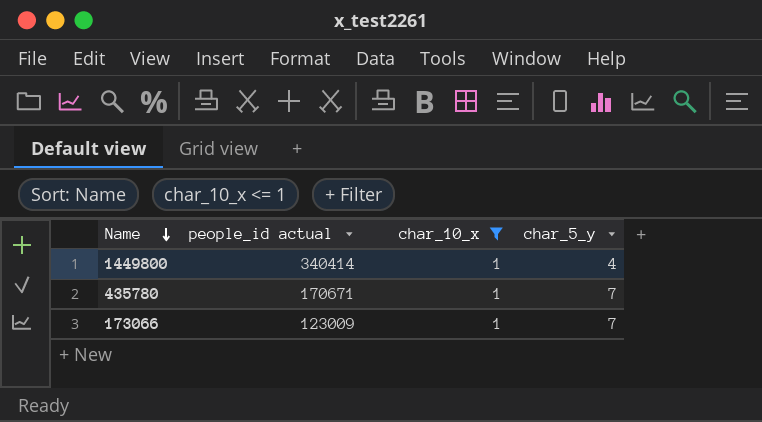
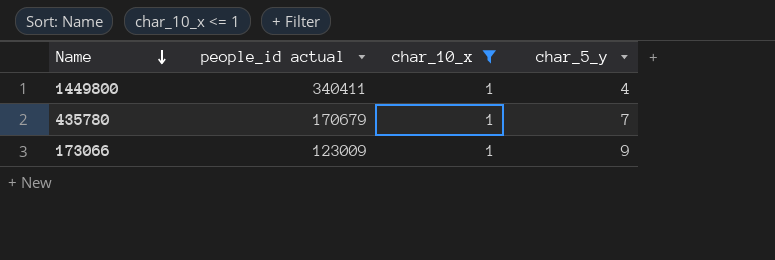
1449800 | people_id actual: 340414 -> 340411
435780 | people_id actual: 170671 -> 170679
173066 | char_5_y: 7 -> 9

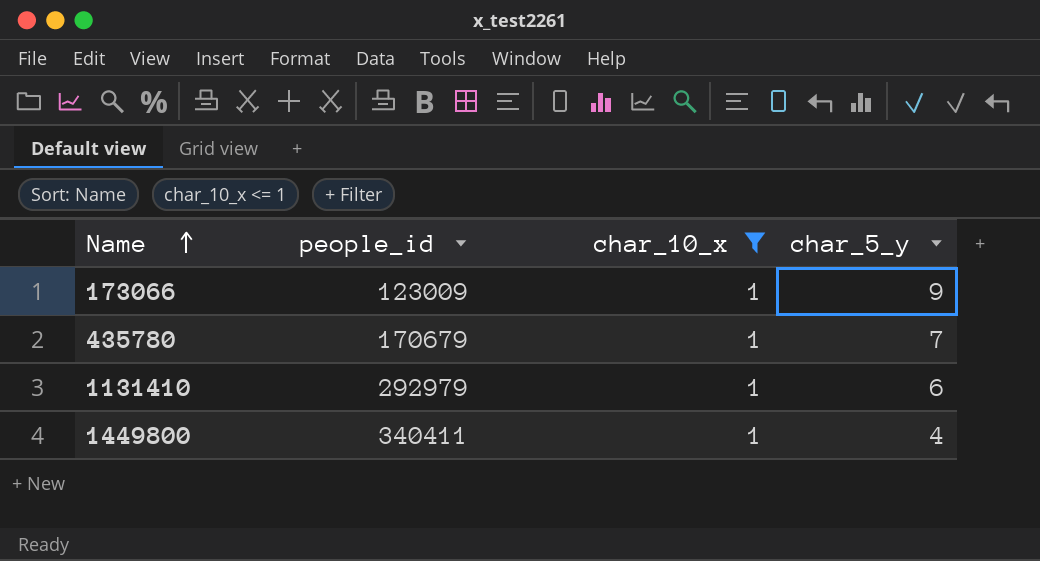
row order: Name descending -> Name ascending
column name: people_id actual -> people_id
row 1131410: none -> 292979 | 1 | 6

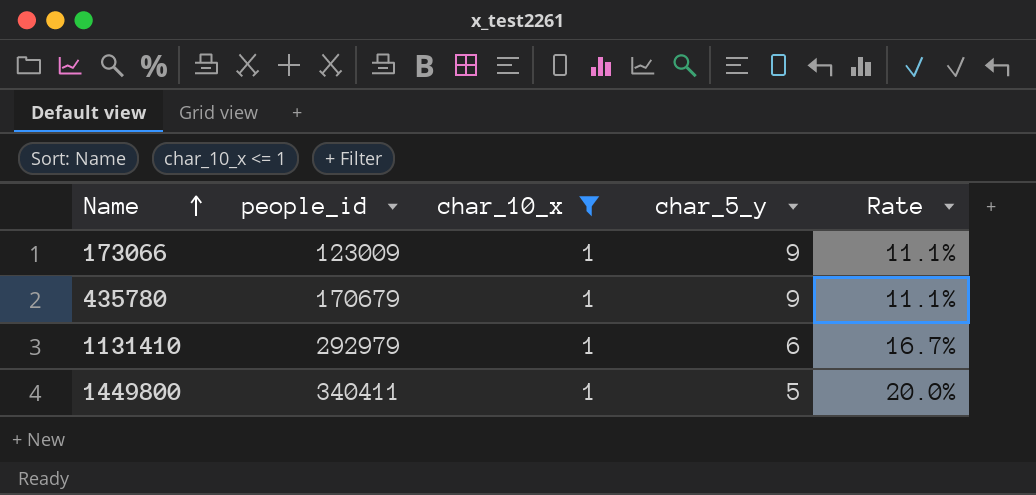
column Rate | formula: none -> [char_10_x] / [char_5_y]
435780 | char_5_y: 7 -> 9
1449800 | char_5_y: 4 -> 5

